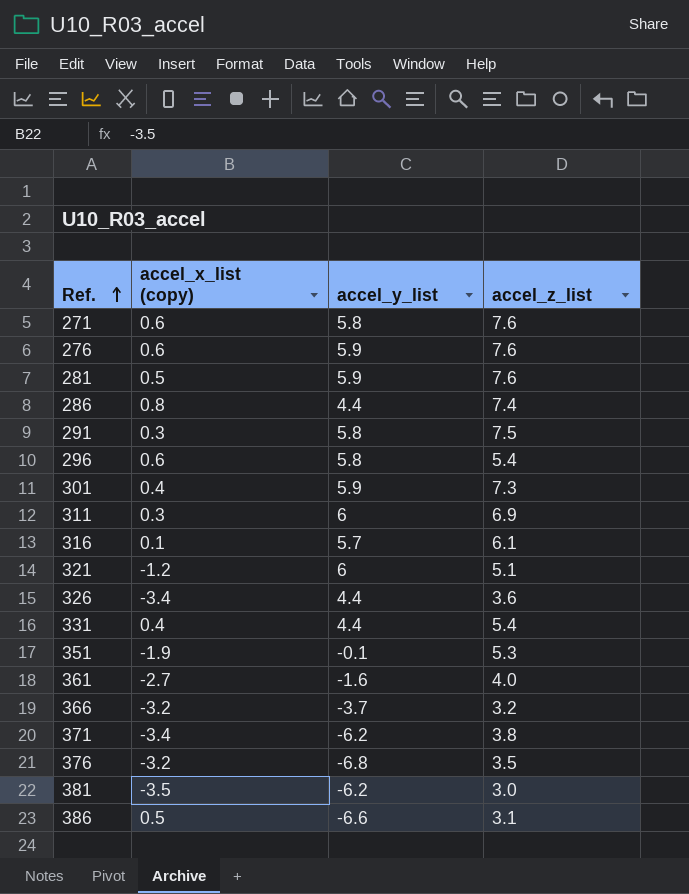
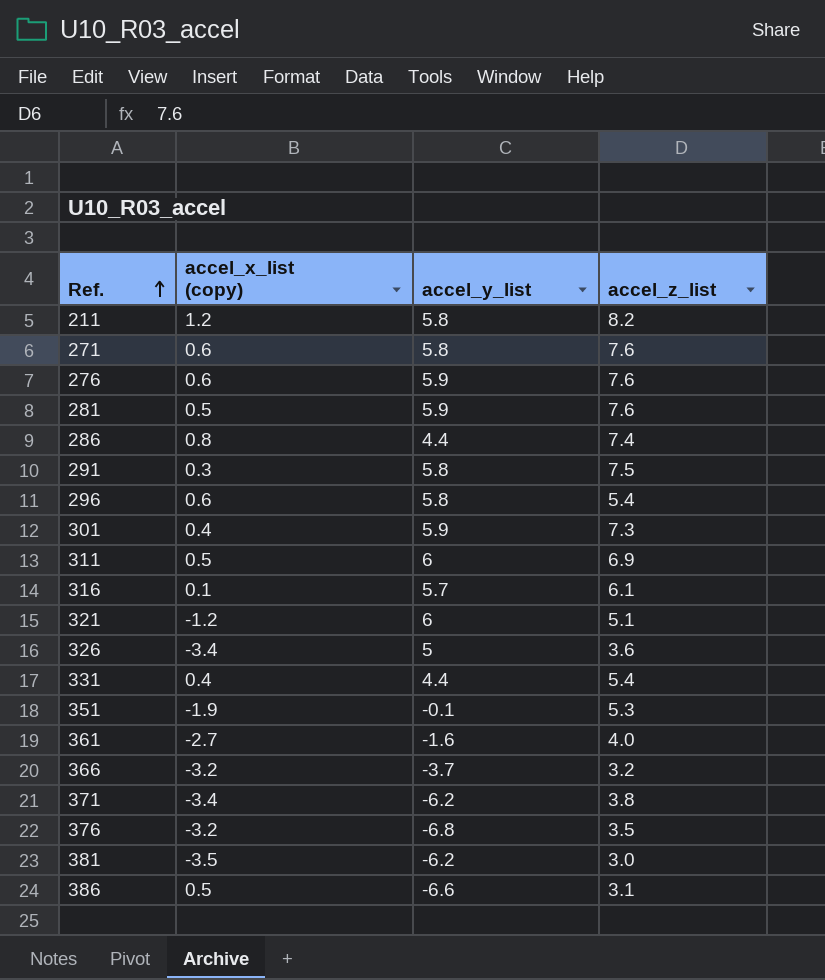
row 211: none -> 1.2 | 5.8 | 8.2
311 | accel_x_list (copy): 0.3 -> 0.5
326 | accel_y_list: 4.4 -> 5

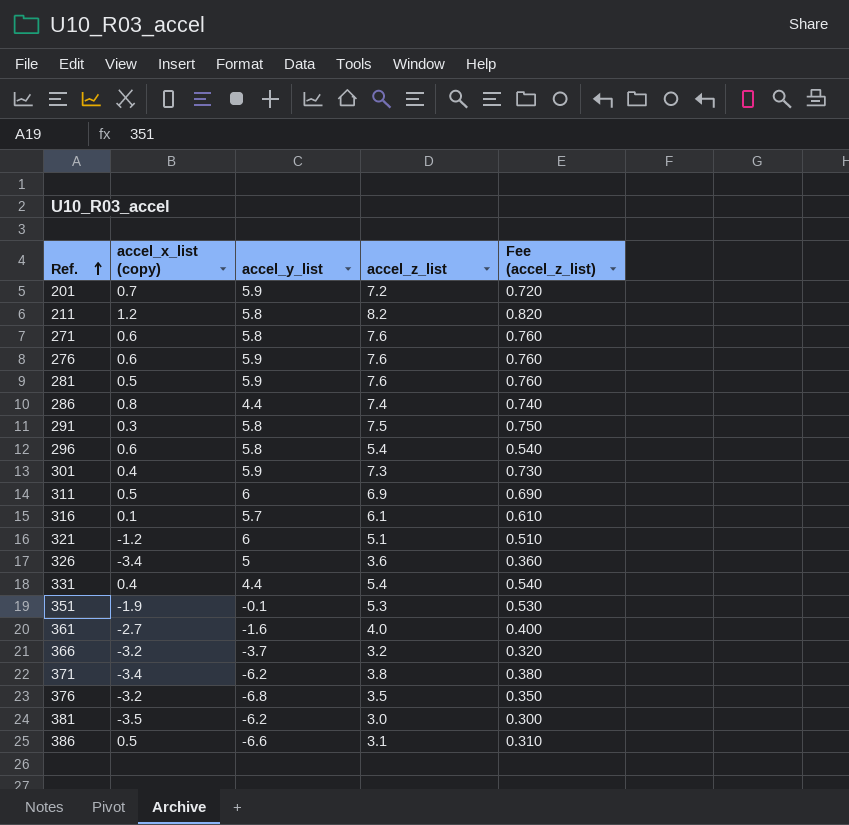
column Fee (accel_z_list) | formula: none -> [accel_z_list] * 0.1
row 201: none -> 0.7 | 5.9 | 7.2 | 0.720

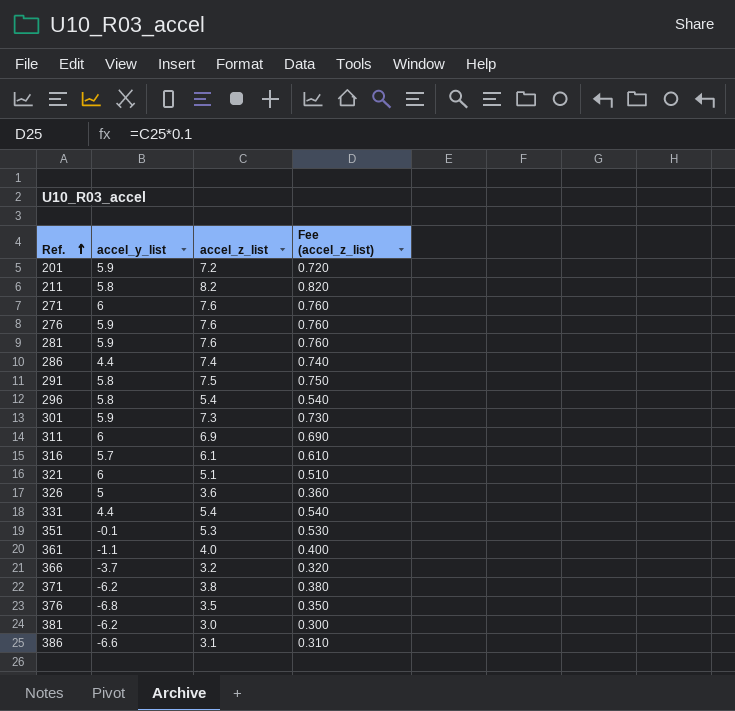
column accel_x_list (copy) | position: 2 -> none
271 | accel_y_list: 5.8 -> 6
361 | accel_y_list: -1.6 -> -1.1

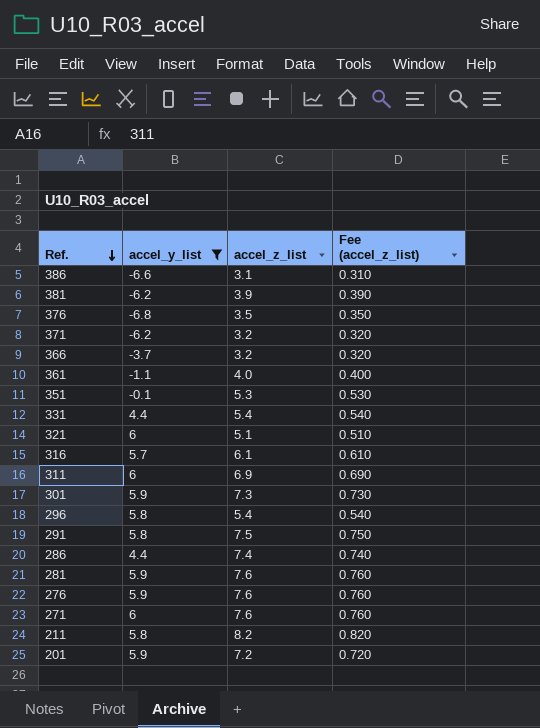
filter: none -> accel_y_list != 5
row order: Ref. ascending -> Ref. descending
381 | accel_z_list: 3.0 -> 3.9
381 | Fee (accel_z_list): 0.300 -> 0.390
371 | accel_z_list: 3.8 -> 3.2
371 | Fee (accel_z_list): 0.380 -> 0.320

